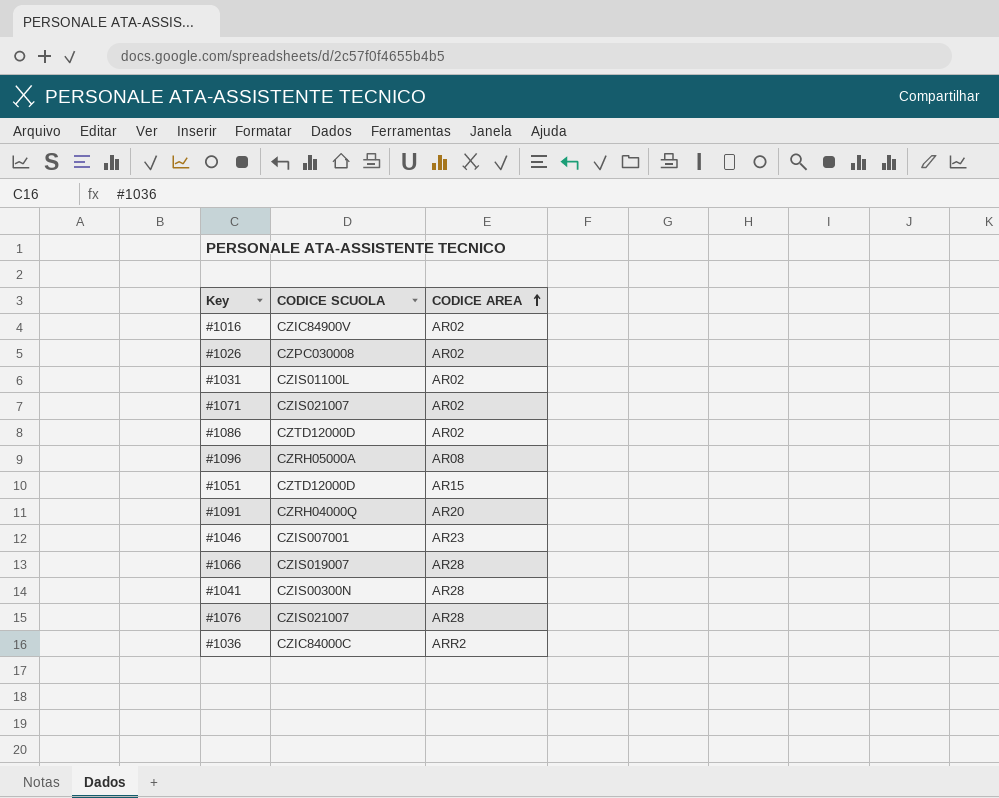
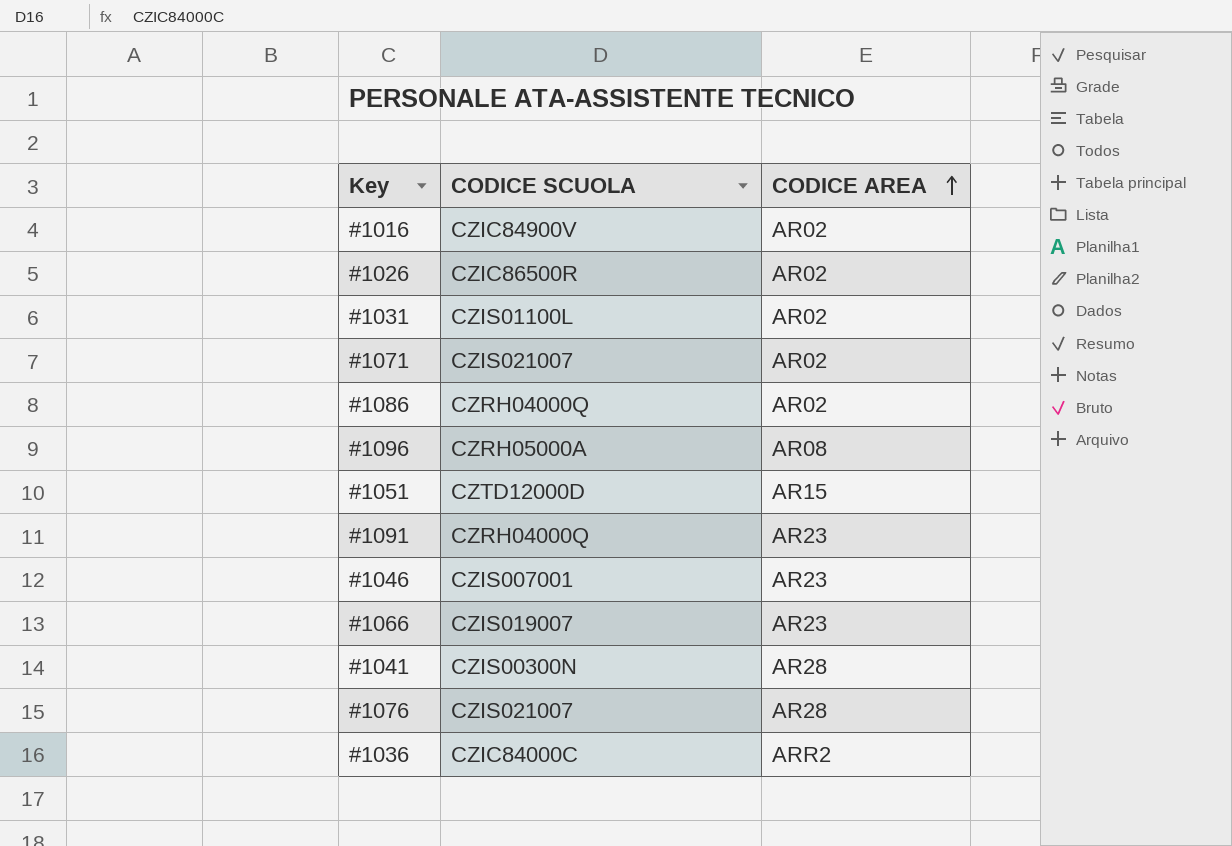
#1026 | CODICE SCUOLA: CZPC030008 -> CZIC86500R
#1086 | CODICE SCUOLA: CZTD12000D -> CZRH04000Q
#1091 | CODICE AREA: AR20 -> AR23
#1066 | CODICE AREA: AR28 -> AR23

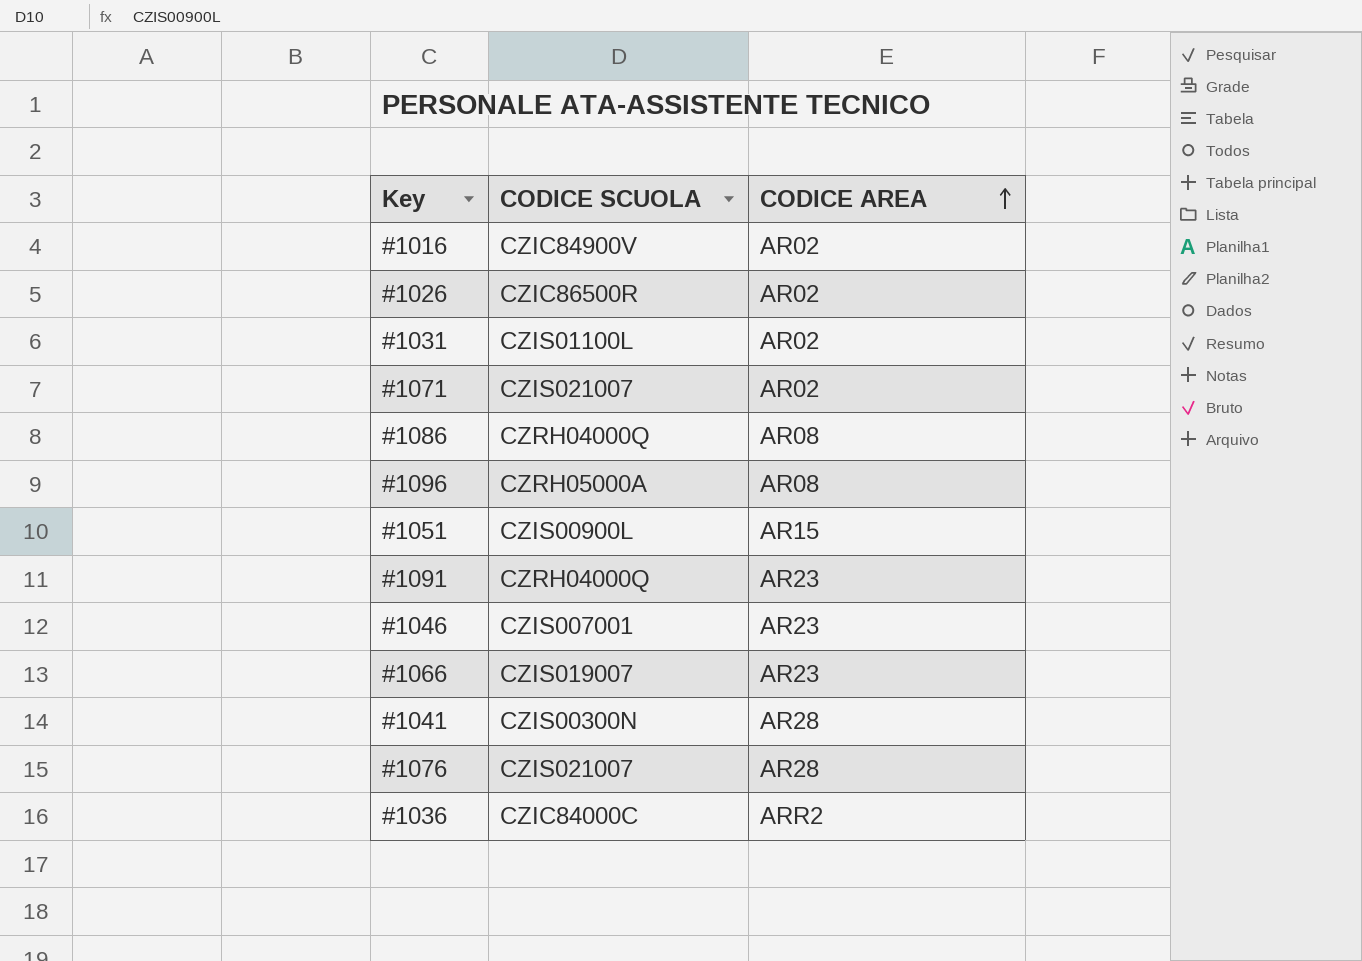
#1086 | CODICE AREA: AR02 -> AR08
#1051 | CODICE SCUOLA: CZTD12000D -> CZIS00900L

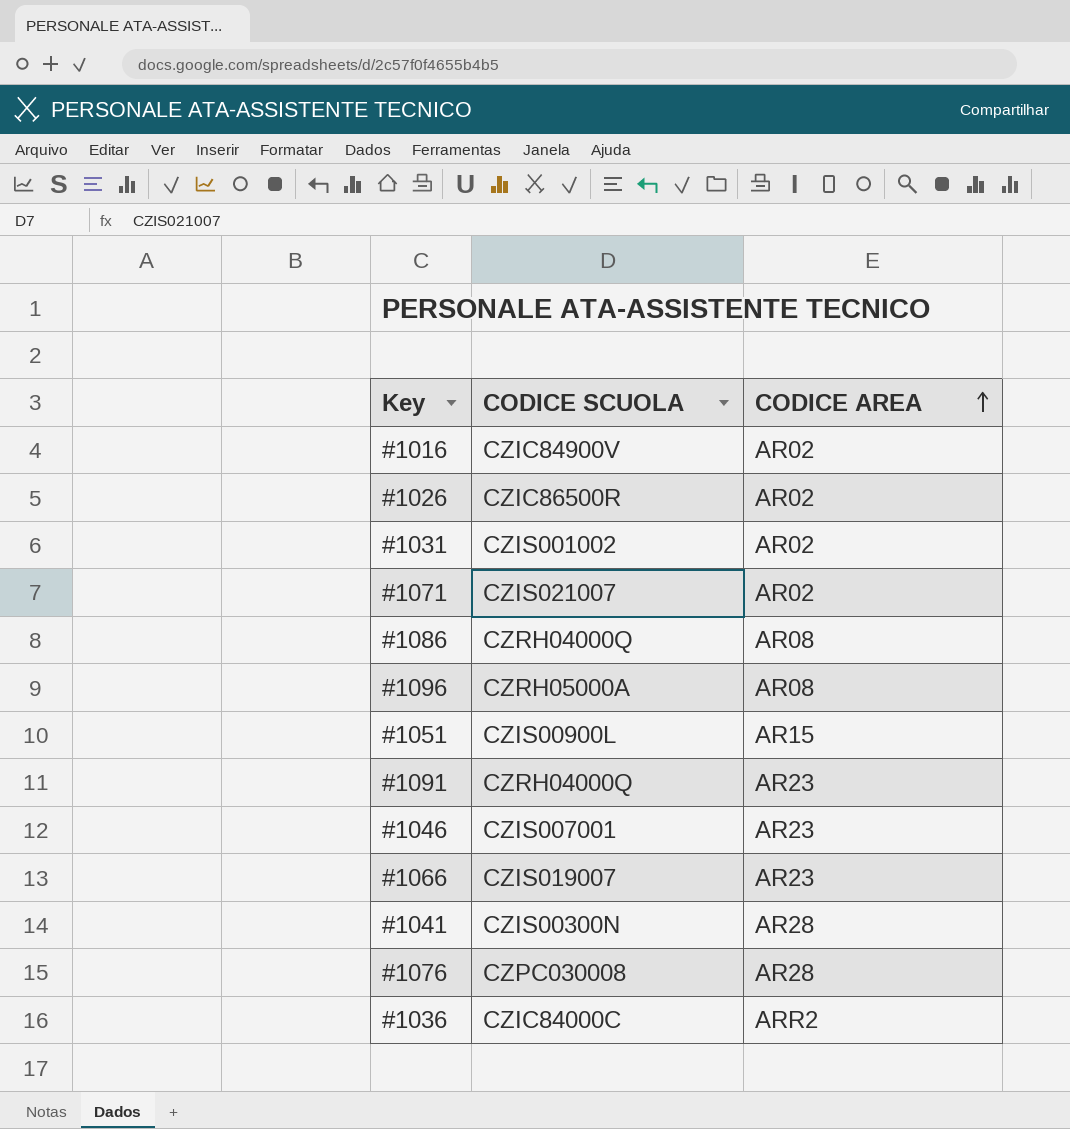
#1031 | CODICE SCUOLA: CZIS01100L -> CZIS001002
#1076 | CODICE SCUOLA: CZIS021007 -> CZPC030008

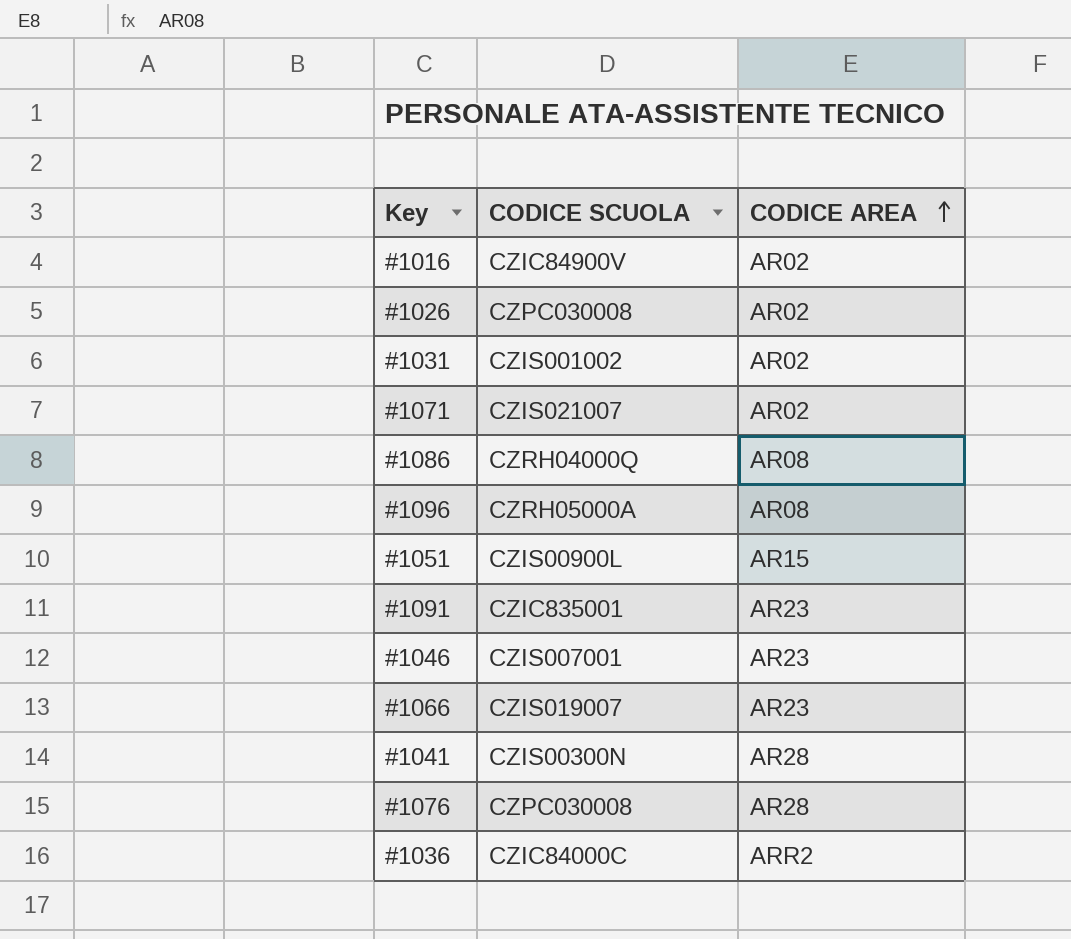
#1026 | CODICE SCUOLA: CZIC86500R -> CZPC030008
#1091 | CODICE SCUOLA: CZRH04000Q -> CZIC835001

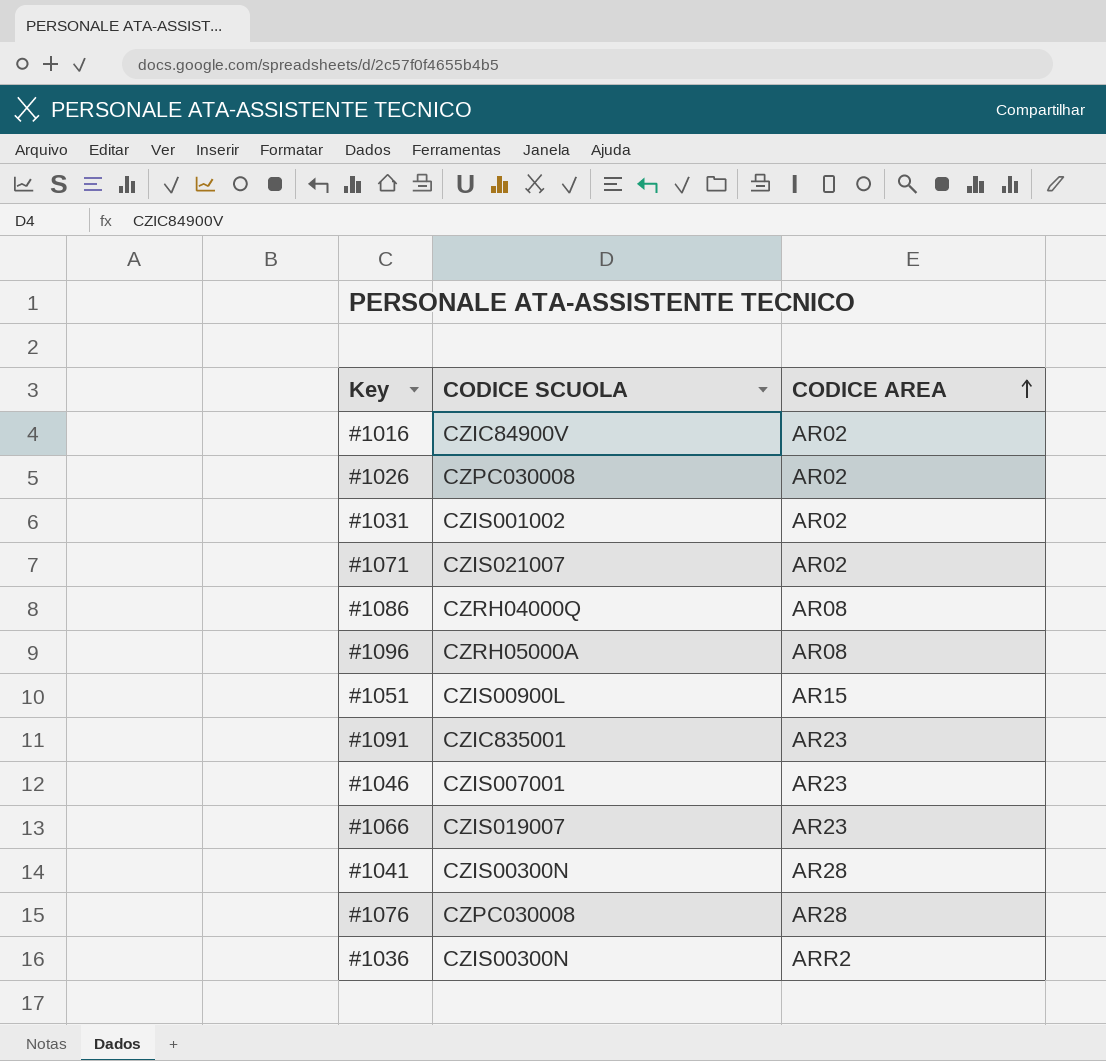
#1036 | CODICE SCUOLA: CZIC84000C -> CZIS00300N

